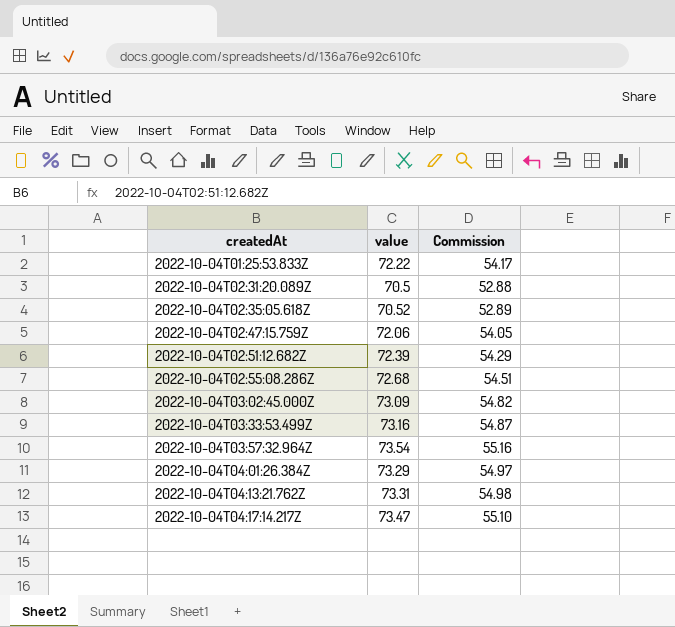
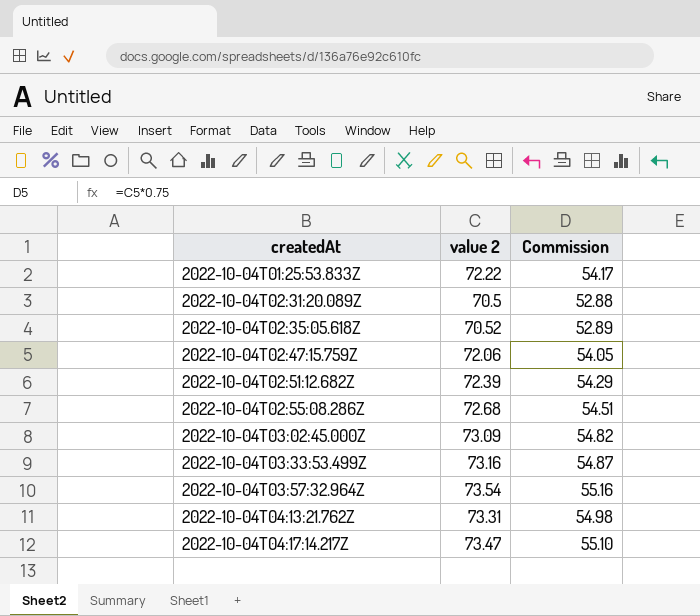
column name: value -> value 2
row 2022-10-04T04:01:26.384Z: 73.29 | 54.97 -> none

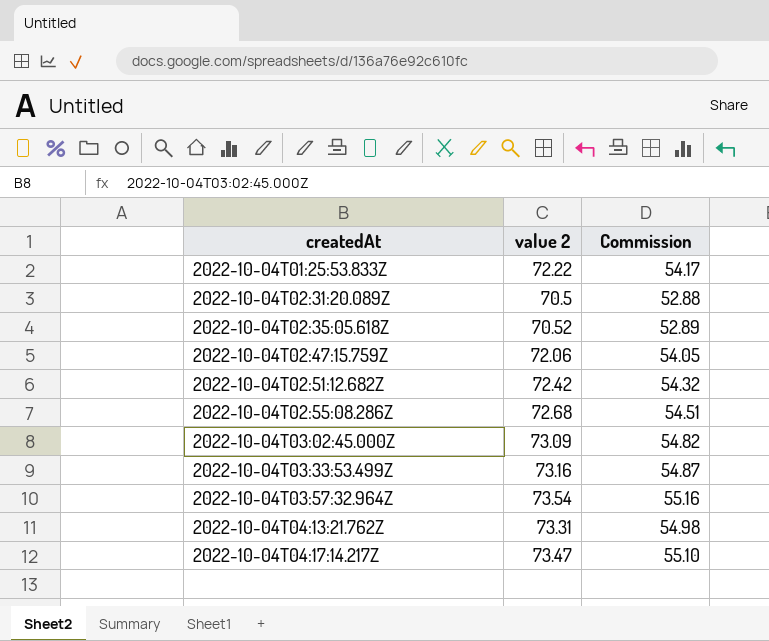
2022-10-04T02:51:12.682Z | value 2: 72.39 -> 72.42
2022-10-04T02:51:12.682Z | Commission: 54.29 -> 54.32

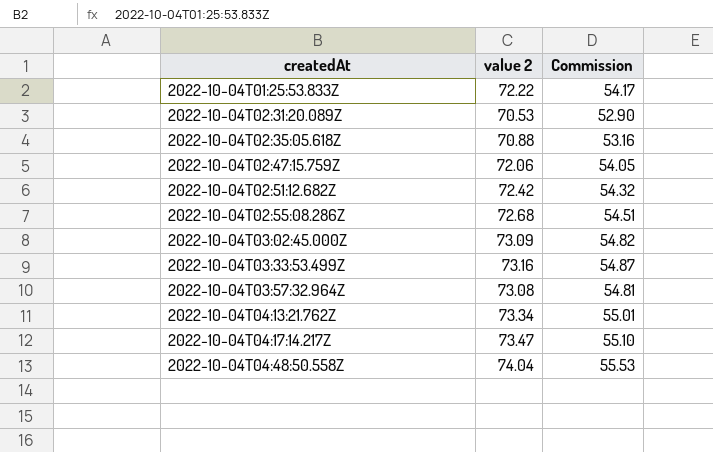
2022-10-04T02:31:20.089Z | value 2: 70.5 -> 70.53
2022-10-04T02:31:20.089Z | Commission: 52.88 -> 52.90
2022-10-04T02:35:05.618Z | value 2: 70.52 -> 70.88
2022-10-04T02:35:05.618Z | Commission: 52.89 -> 53.16
2022-10-04T03:57:32.964Z | value 2: 73.54 -> 73.08
2022-10-04T03:57:32.964Z | Commission: 55.16 -> 54.81
2022-10-04T04:13:21.762Z | value 2: 73.31 -> 73.34
2022-10-04T04:13:21.762Z | Commission: 54.98 -> 55.01
row 2022-10-04T04:48:50.558Z: none -> 74.04 | 55.53

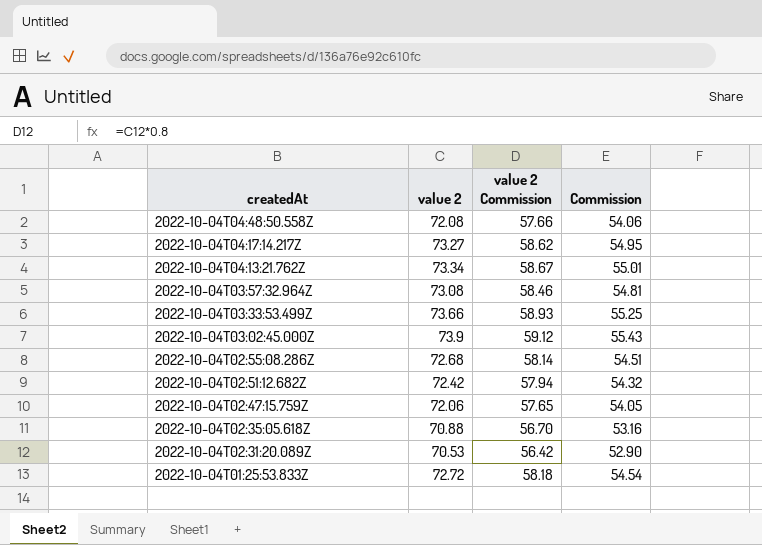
row order: createdAt ascending -> createdAt descending
column value 2 Commission | formula: none -> [value 2] * 0.8
2022-10-04T04:48:50.558Z | value 2: 74.04 -> 72.08
2022-10-04T04:48:50.558Z | Commission: 55.53 -> 54.06
2022-10-04T04:17:14.217Z | value 2: 73.47 -> 73.27
2022-10-04T04:17:14.217Z | Commission: 55.10 -> 54.95
2022-10-04T03:33:53.499Z | value 2: 73.16 -> 73.66
2022-10-04T03:33:53.499Z | Commission: 54.87 -> 55.25
2022-10-04T03:02:45.000Z | value 2: 73.09 -> 73.9
2022-10-04T03:02:45.000Z | Commission: 54.82 -> 55.43
2022-10-04T01:25:53.833Z | value 2: 72.22 -> 72.72
2022-10-04T01:25:53.833Z | Commission: 54.17 -> 54.54

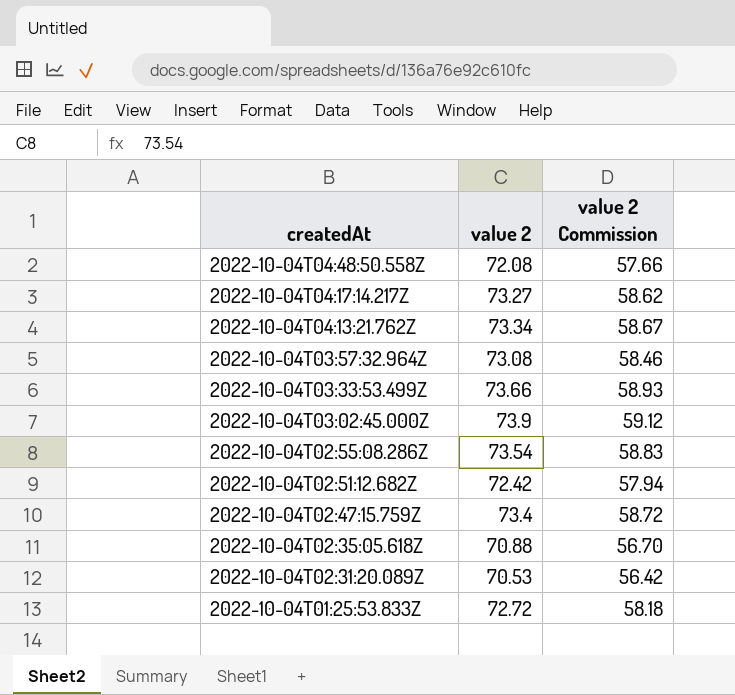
column Commission | formula: [value 2] * 0.75 -> none
2022-10-04T02:55:08.286Z | value 2: 72.68 -> 73.54
2022-10-04T02:55:08.286Z | value 2 Commission: 58.14 -> 58.83
2022-10-04T02:47:15.759Z | value 2: 72.06 -> 73.4
2022-10-04T02:47:15.759Z | value 2 Commission: 57.65 -> 58.72

